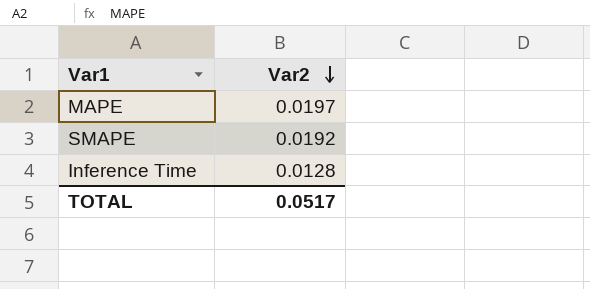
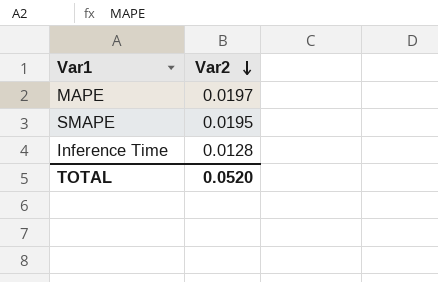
SMAPE | Var2: 0.0192 -> 0.0195
TOTAL | Var2: 0.0517 -> 0.0520

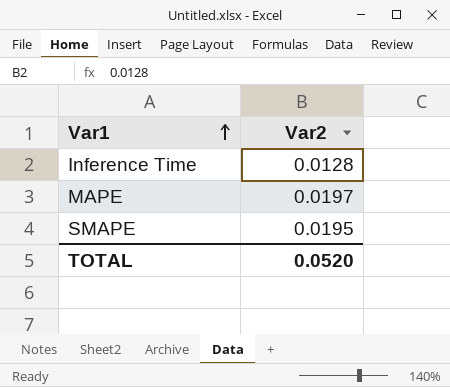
row order: Var2 descending -> Var1 ascending

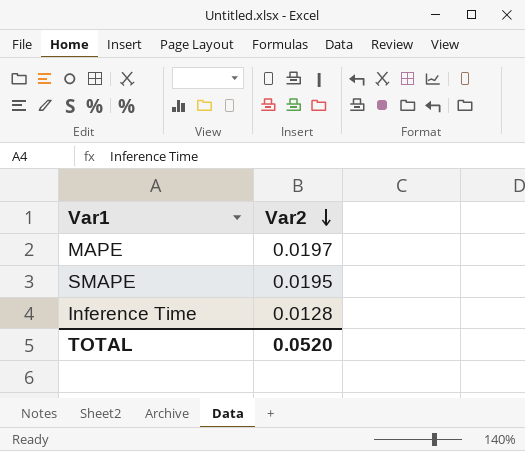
row order: Var1 ascending -> Var2 descending

